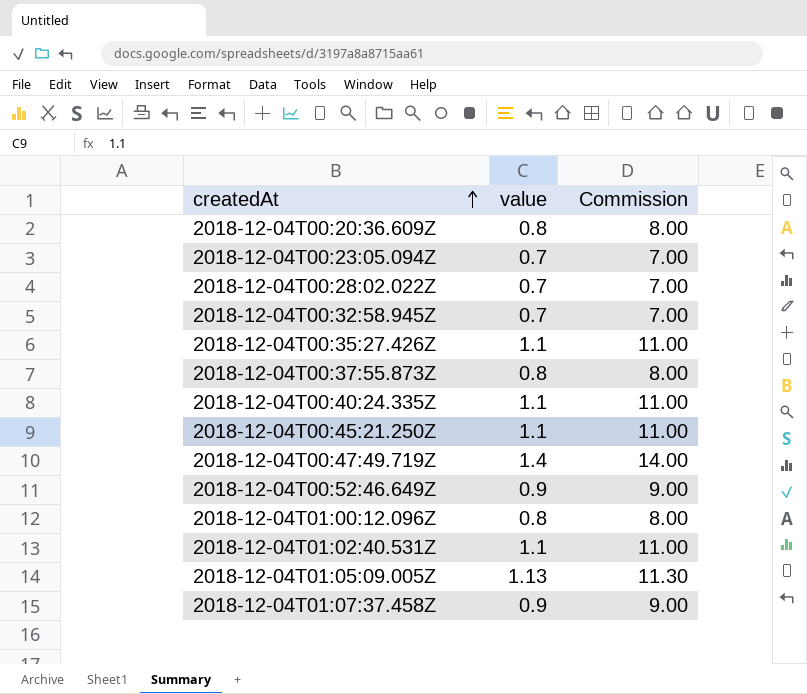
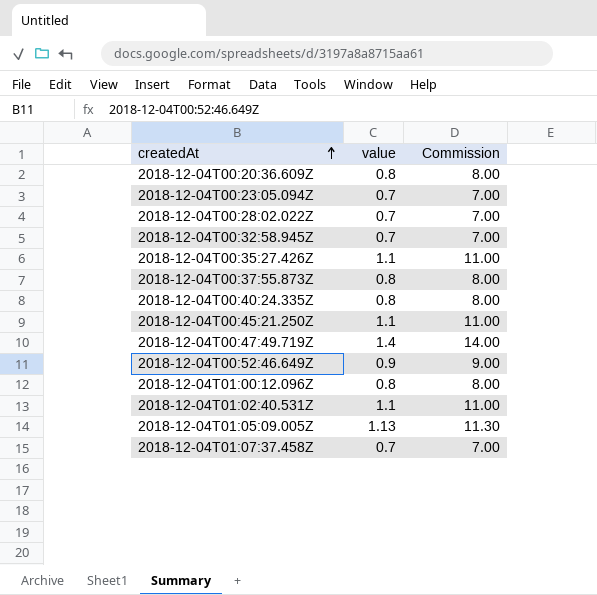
2018-12-04T00:40:24.335Z | value: 1.1 -> 0.8
2018-12-04T00:40:24.335Z | Commission: 11.00 -> 8.00
2018-12-04T01:07:37.458Z | value: 0.9 -> 0.7
2018-12-04T01:07:37.458Z | Commission: 9.00 -> 7.00

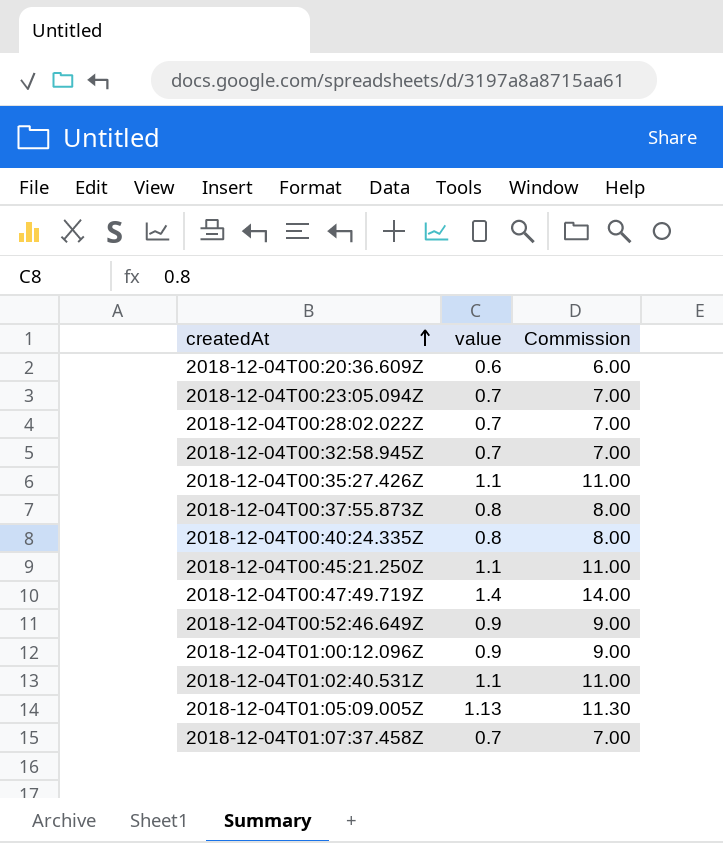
2018-12-04T00:20:36.609Z | value: 0.8 -> 0.6
2018-12-04T00:20:36.609Z | Commission: 8.00 -> 6.00
2018-12-04T01:00:12.096Z | value: 0.8 -> 0.9
2018-12-04T01:00:12.096Z | Commission: 8.00 -> 9.00

